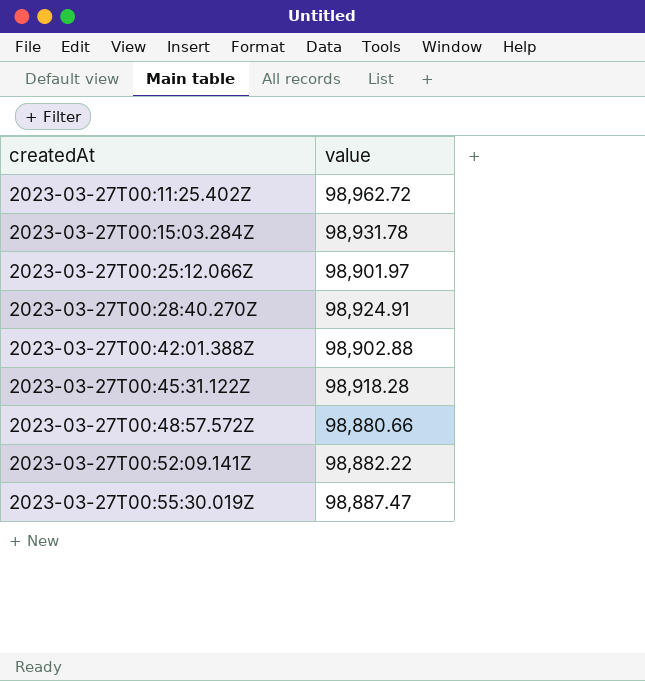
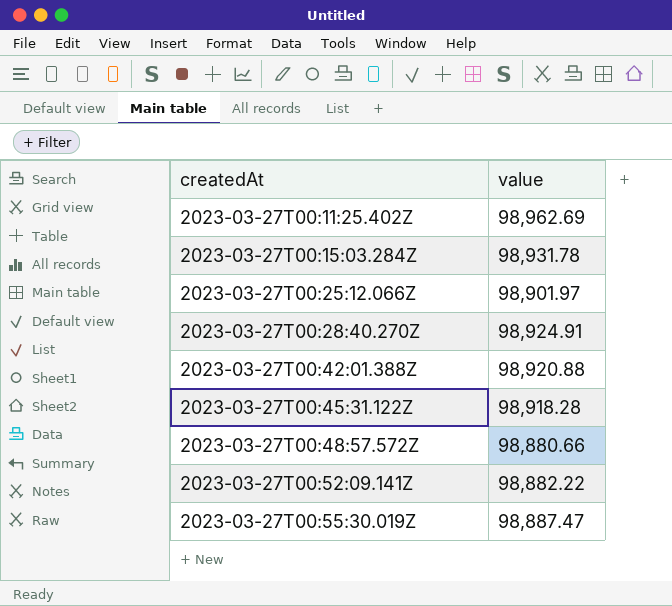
2023-03-27T00:11:25.402Z | value: 98,962.72 -> 98,962.69
2023-03-27T00:42:01.388Z | value: 98,902.88 -> 98,920.88

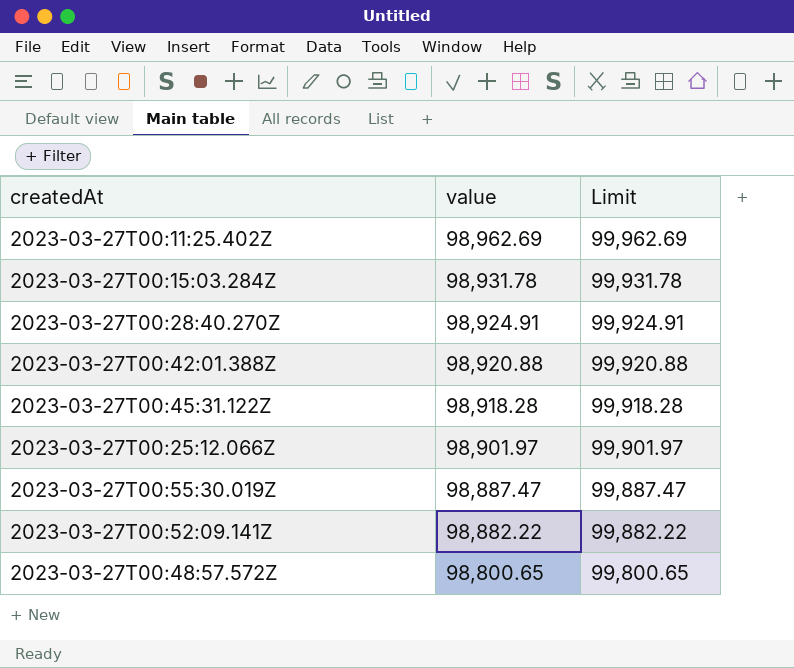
row order: createdAt ascending -> value descending
column Limit | formula: none -> [value] + 1000
2023-03-27T00:48:57.572Z | value: 98,880.66 -> 98,800.65

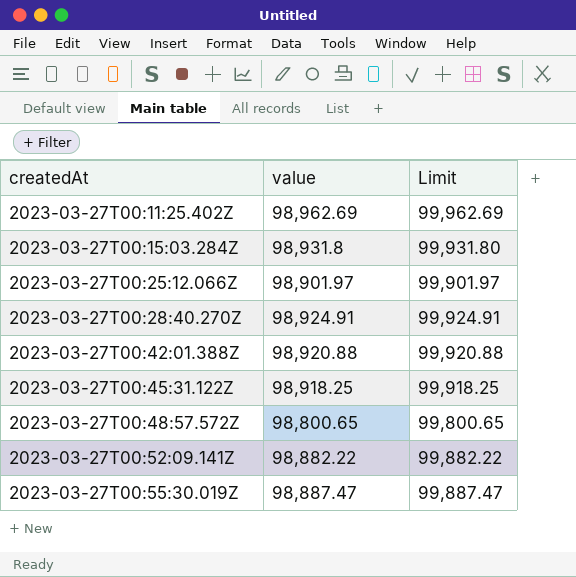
row order: value descending -> createdAt ascending
2023-03-27T00:15:03.284Z | value: 98,931.78 -> 98,931.8
2023-03-27T00:15:03.284Z | Limit: 99,931.78 -> 99,931.80
2023-03-27T00:45:31.122Z | value: 98,918.28 -> 98,918.25
2023-03-27T00:45:31.122Z | Limit: 99,918.28 -> 99,918.25

